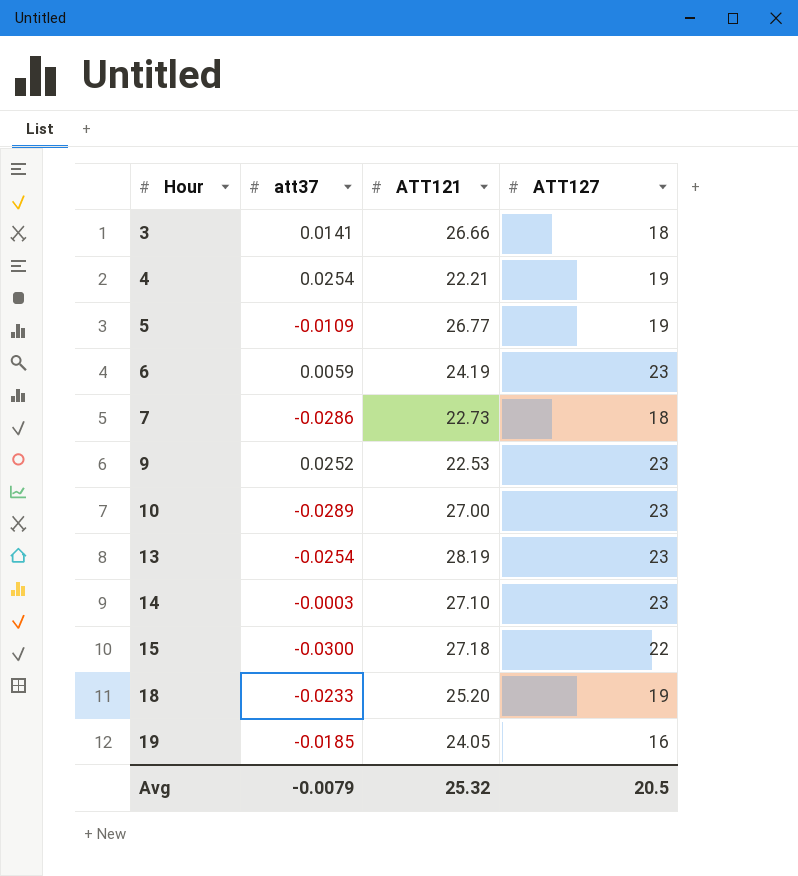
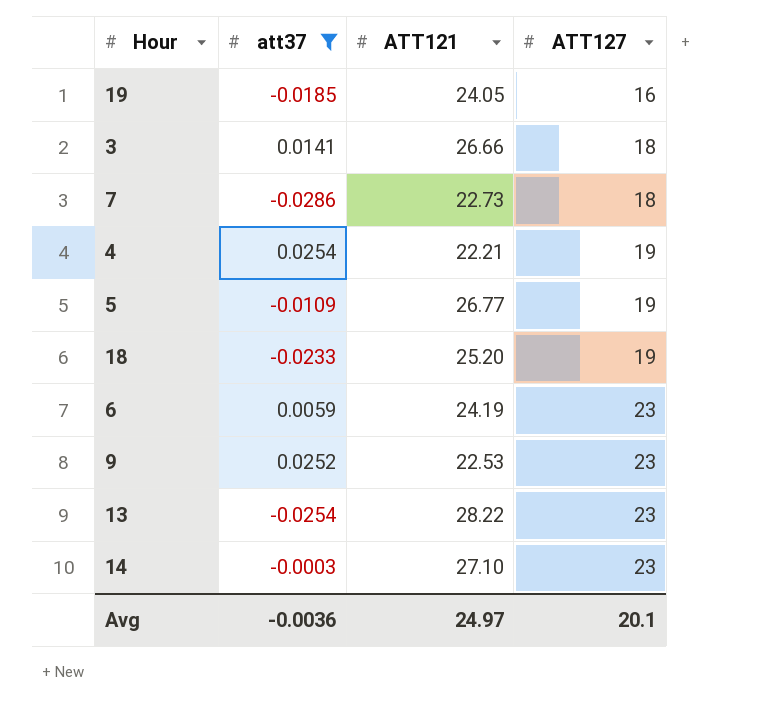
filter: none -> att37 >= -0.0286
row order: Hour ascending -> ATT127 ascending
13 | ATT121: 28.19 -> 28.22
Avg | att37: -0.0079 -> -0.0036
Avg | ATT121: 25.32 -> 24.97
Avg | ATT127: 20.5 -> 20.1

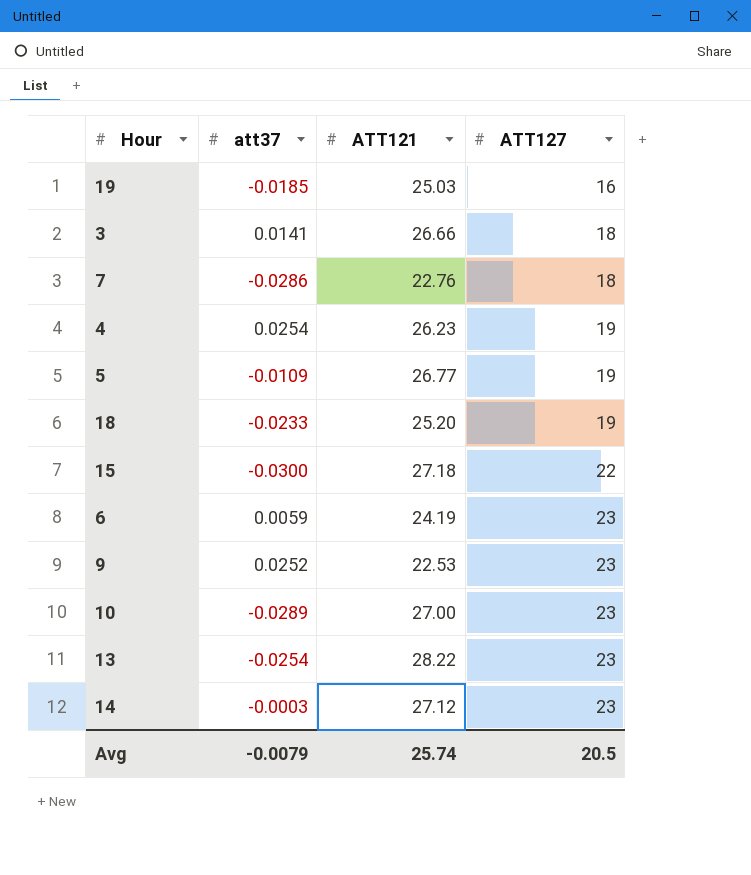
filter: att37 >= -0.0286 -> none
19 | ATT121: 24.05 -> 25.03
7 | ATT121: 22.73 -> 22.76
4 | ATT121: 22.21 -> 26.23
14 | ATT121: 27.10 -> 27.12
Avg | att37: -0.0036 -> -0.0079
Avg | ATT121: 24.97 -> 25.74
Avg | ATT127: 20.1 -> 20.5

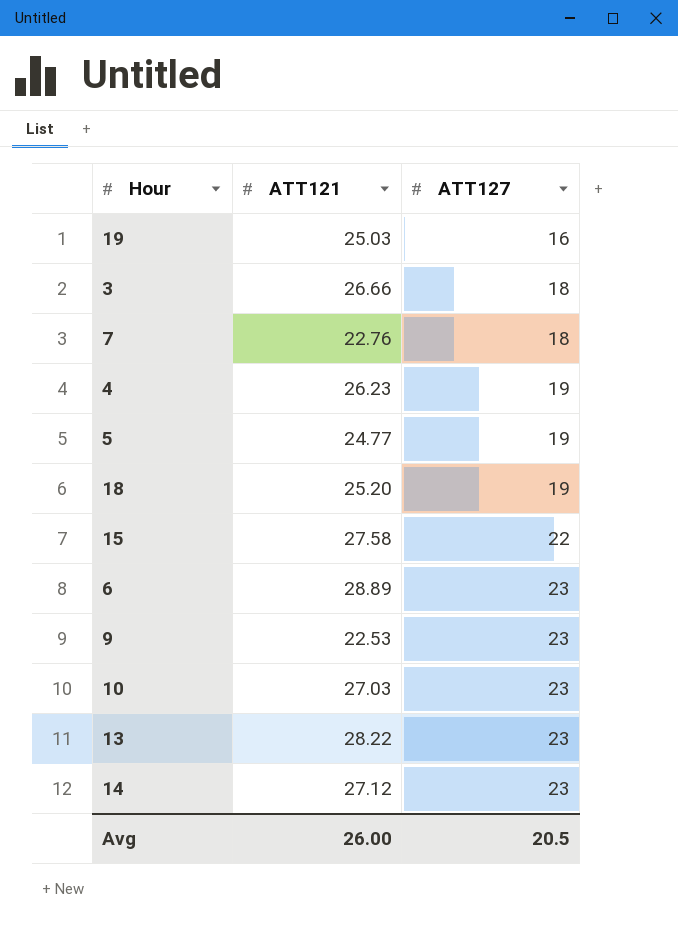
column att37 | position: 2 -> none
5 | ATT121: 26.77 -> 24.77
15 | ATT121: 27.18 -> 27.58
6 | ATT121: 24.19 -> 28.89
10 | ATT121: 27.00 -> 27.03
Avg | ATT121: 25.74 -> 26.00

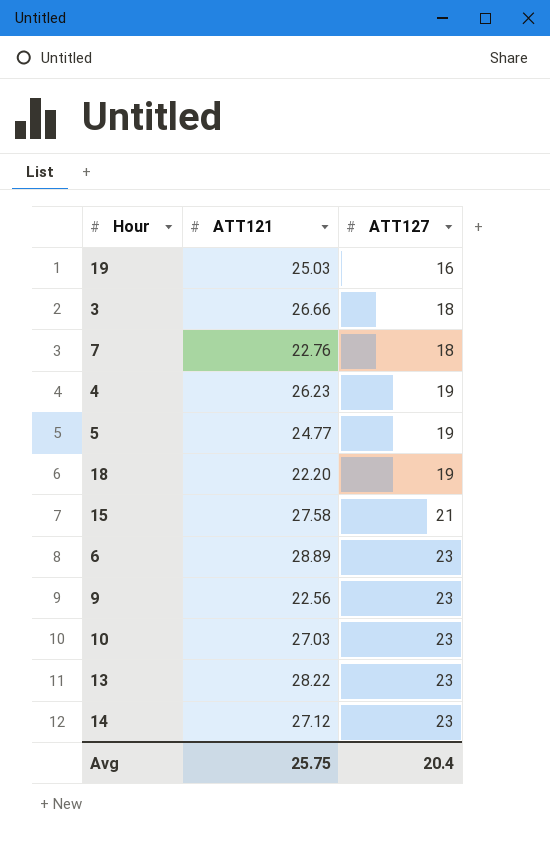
18 | ATT121: 25.20 -> 22.20
15 | ATT127: 22 -> 21
9 | ATT121: 22.53 -> 22.56
Avg | ATT121: 26.00 -> 25.75
Avg | ATT127: 20.5 -> 20.4

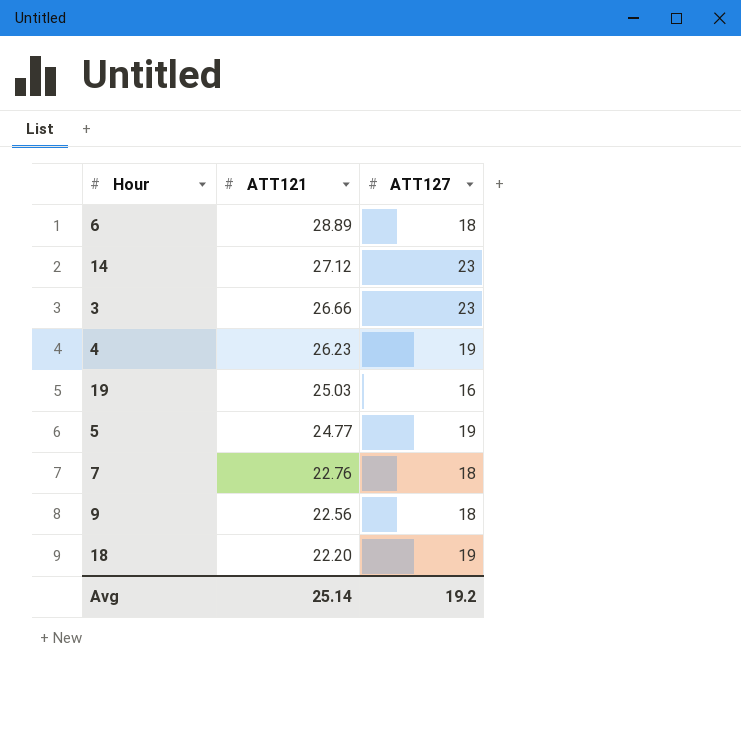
row order: ATT127 ascending -> ATT121 descending
row 15: 27.58 | 21 -> none
row 10: 27.03 | 23 -> none
row 13: 28.22 | 23 -> none
6 | ATT127: 23 -> 18
3 | ATT127: 18 -> 23
9 | ATT127: 23 -> 18
Avg | ATT121: 25.75 -> 25.14
Avg | ATT127: 20.4 -> 19.2

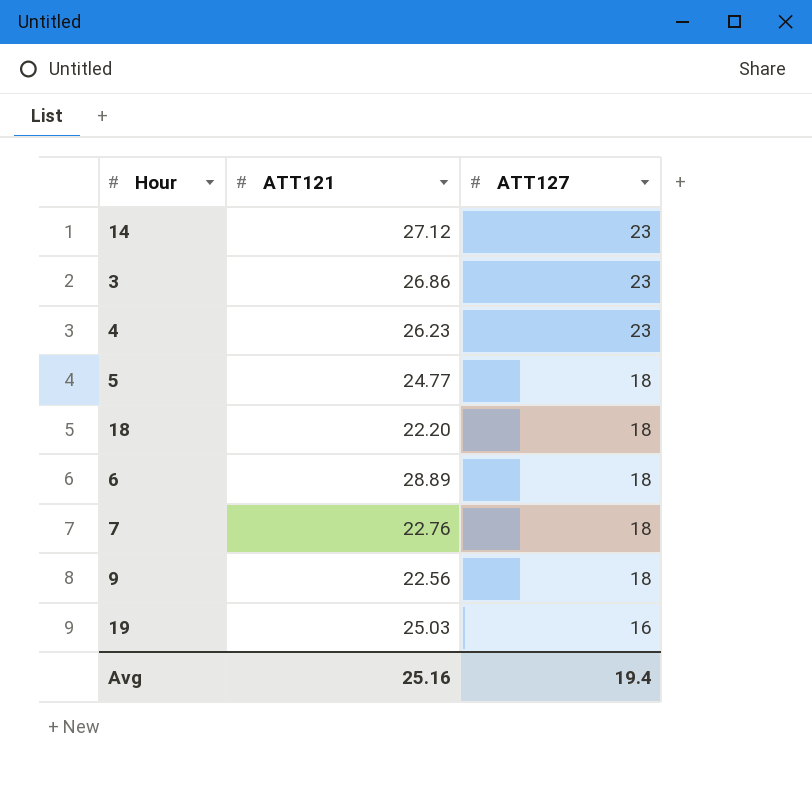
row order: ATT121 descending -> ATT127 descending
3 | ATT121: 26.66 -> 26.86
4 | ATT127: 19 -> 23
5 | ATT127: 19 -> 18
18 | ATT127: 19 -> 18
Avg | ATT121: 25.14 -> 25.16
Avg | ATT127: 19.2 -> 19.4

